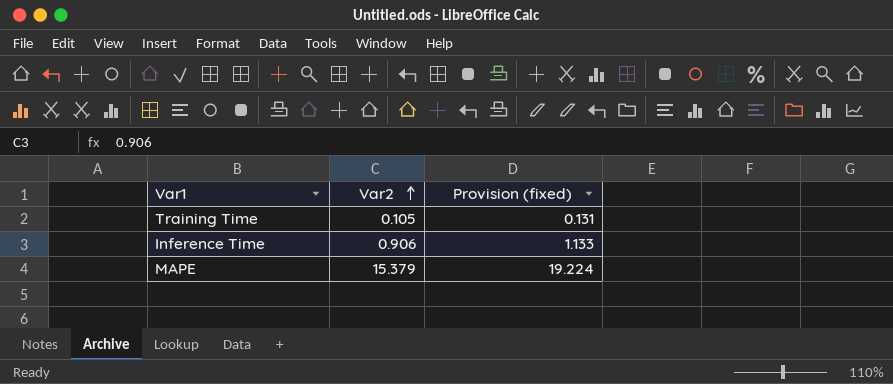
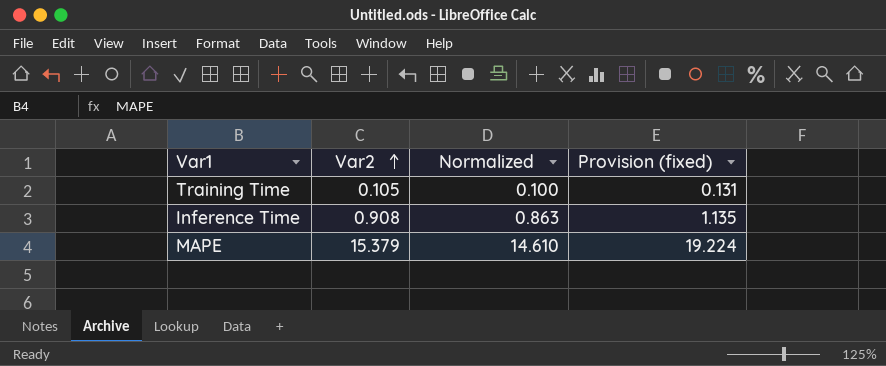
column Normalized | formula: none -> [Var2] * 0.95
Inference Time | Var2: 0.906 -> 0.908
Inference Time | Provision (fixed): 1.133 -> 1.135

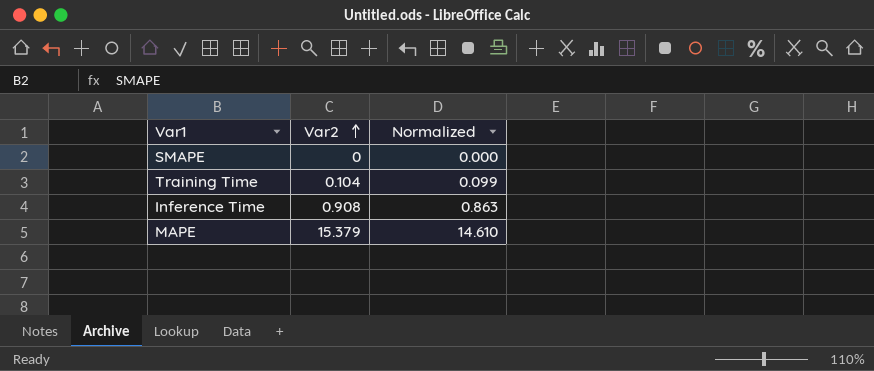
column Provision (fixed) | formula: [Var2] * 1.25 -> none
row SMAPE: none -> 0 | 0.000
Training Time | Var2: 0.105 -> 0.104
Training Time | Normalized: 0.100 -> 0.099

